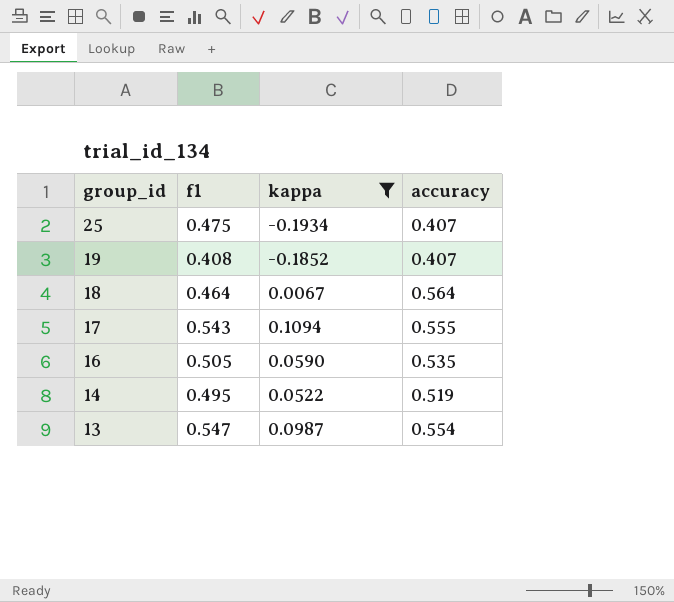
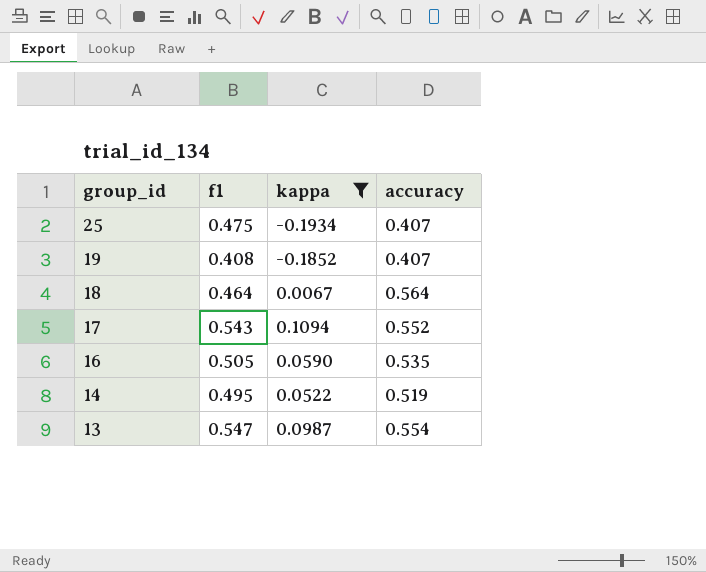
17 | accuracy: 0.555 -> 0.552

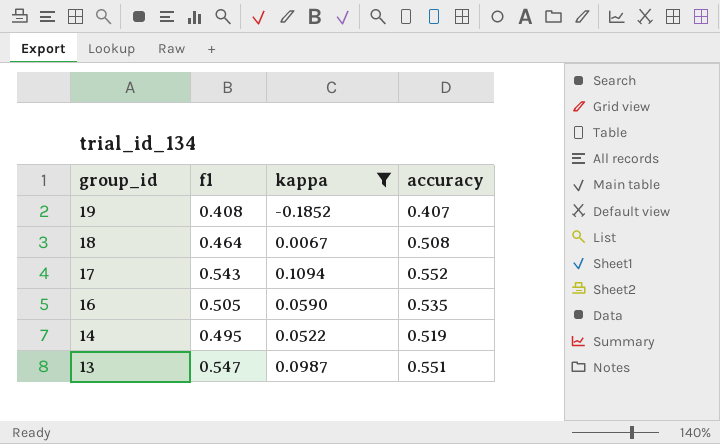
row 25: 0.475 | -0.1934 | 0.407 -> none
18 | accuracy: 0.564 -> 0.508
13 | accuracy: 0.554 -> 0.551

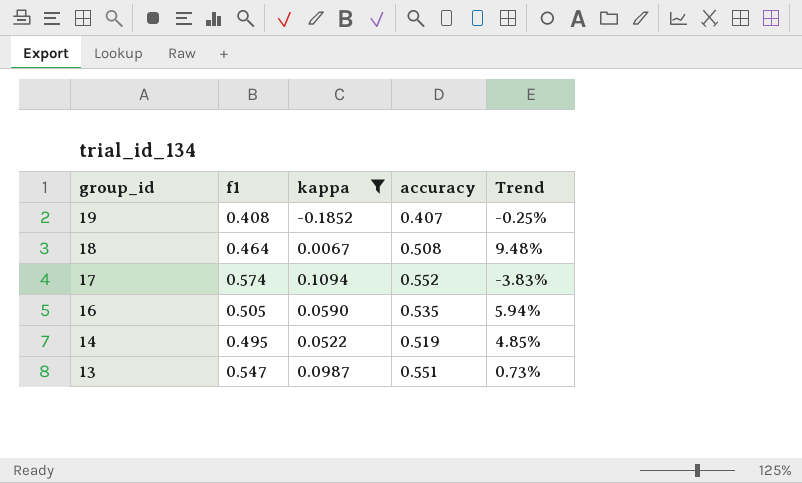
column Trend | formula: none -> ([accuracy] - [f1]) / [f1]
17 | f1: 0.543 -> 0.574

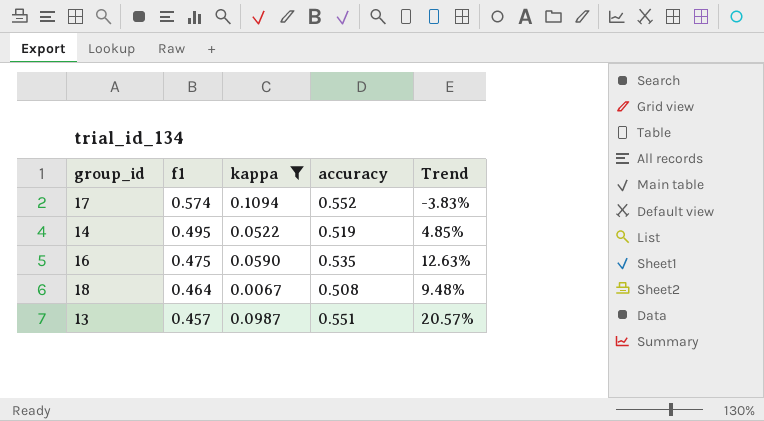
row order: group_id descending -> f1 descending
row 19: 0.408 | -0.1852 | 0.407 | -0.25% -> none
16 | f1: 0.505 -> 0.475
16 | Trend: 5.94% -> 12.63%
13 | f1: 0.547 -> 0.457
13 | Trend: 0.73% -> 20.57%

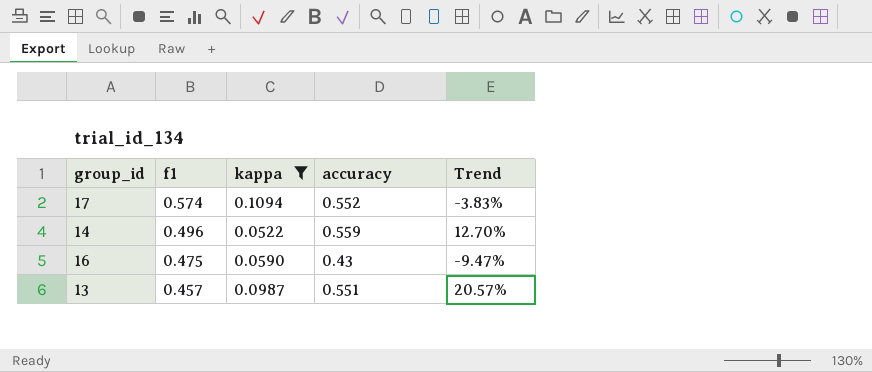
row 18: 0.464 | 0.0067 | 0.508 | 9.48% -> none
14 | f1: 0.495 -> 0.496
14 | accuracy: 0.519 -> 0.559
14 | Trend: 4.85% -> 12.70%
16 | accuracy: 0.535 -> 0.43
16 | Trend: 12.63% -> -9.47%

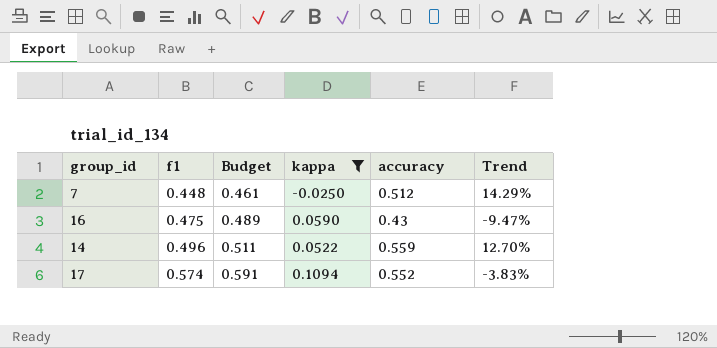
row order: f1 descending -> f1 ascending
column Budget | formula: none -> [f1] * 1.03
row 13: 0.457 | 0.0987 | 0.551 | 20.57% -> none
row 7: none -> 0.448 | 0.461 | -0.0250 | 0.512 | 14.29%

